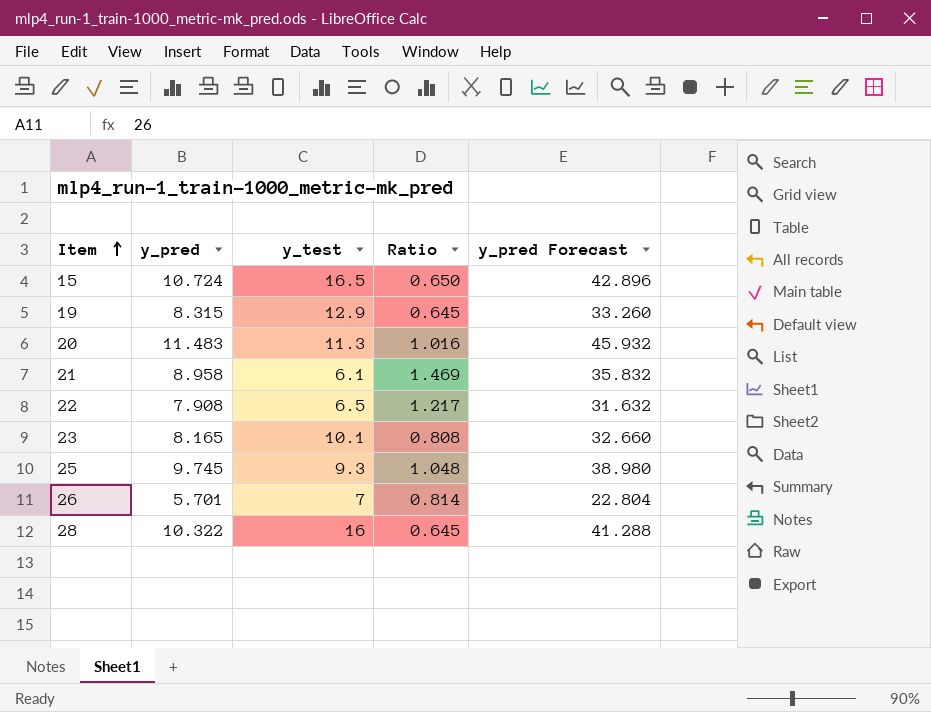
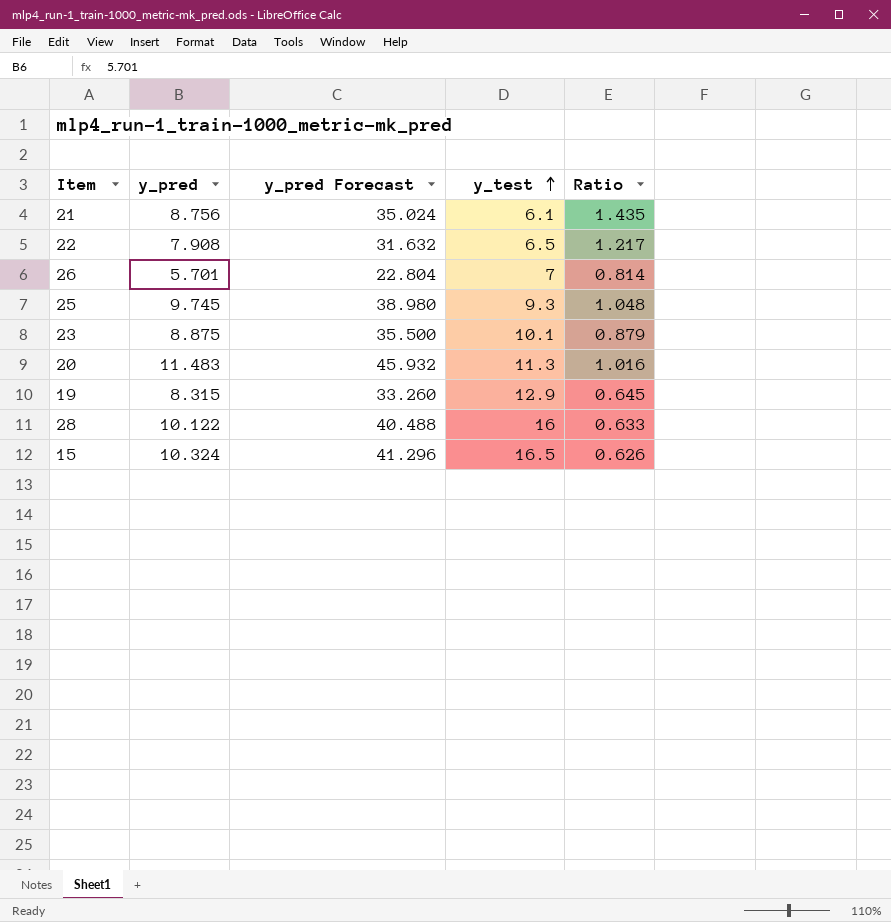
row order: Item ascending -> y_test ascending
column y_pred Forecast | position: 5 -> 3
21 | y_pred: 8.958 -> 8.756
21 | y_pred Forecast: 35.832 -> 35.024
21 | Ratio: 1.469 -> 1.435
23 | y_pred: 8.165 -> 8.875
23 | y_pred Forecast: 32.660 -> 35.500
23 | Ratio: 0.808 -> 0.879
28 | y_pred: 10.322 -> 10.122
28 | y_pred Forecast: 41.288 -> 40.488
28 | Ratio: 0.645 -> 0.633
15 | y_pred: 10.724 -> 10.324
15 | y_pred Forecast: 42.896 -> 41.296
15 | Ratio: 0.650 -> 0.626

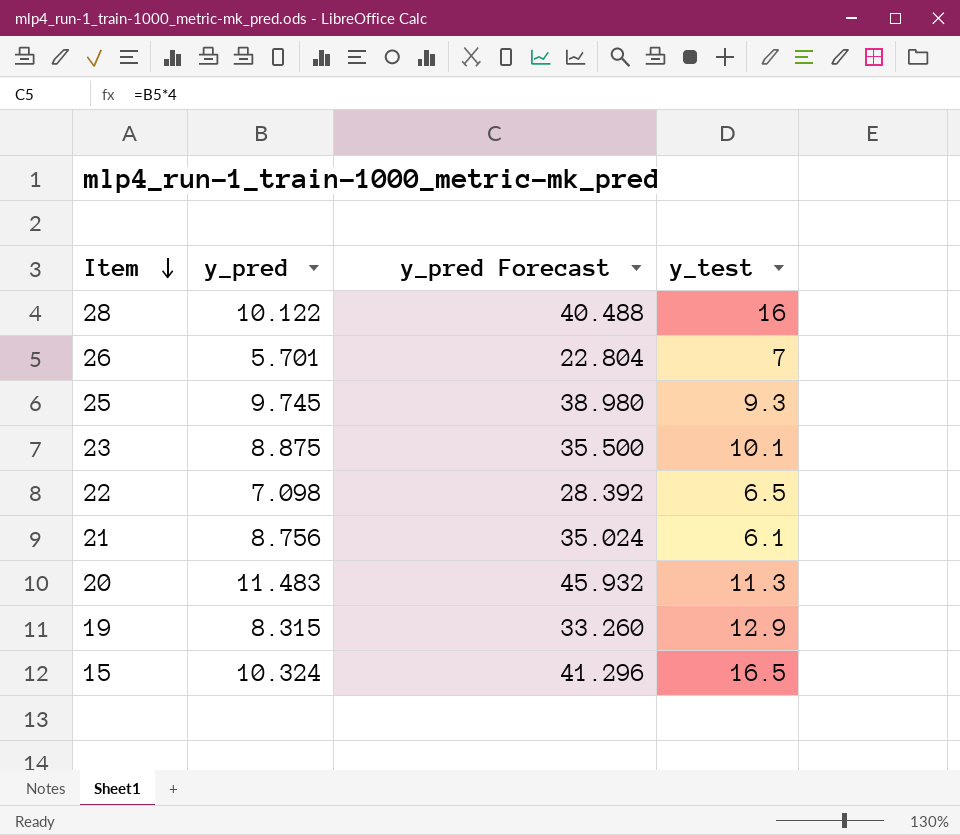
row order: y_test ascending -> Item descending
column Ratio | formula: [y_pred] / [y_test] -> none
22 | y_pred: 7.908 -> 7.098
22 | y_pred Forecast: 31.632 -> 28.392

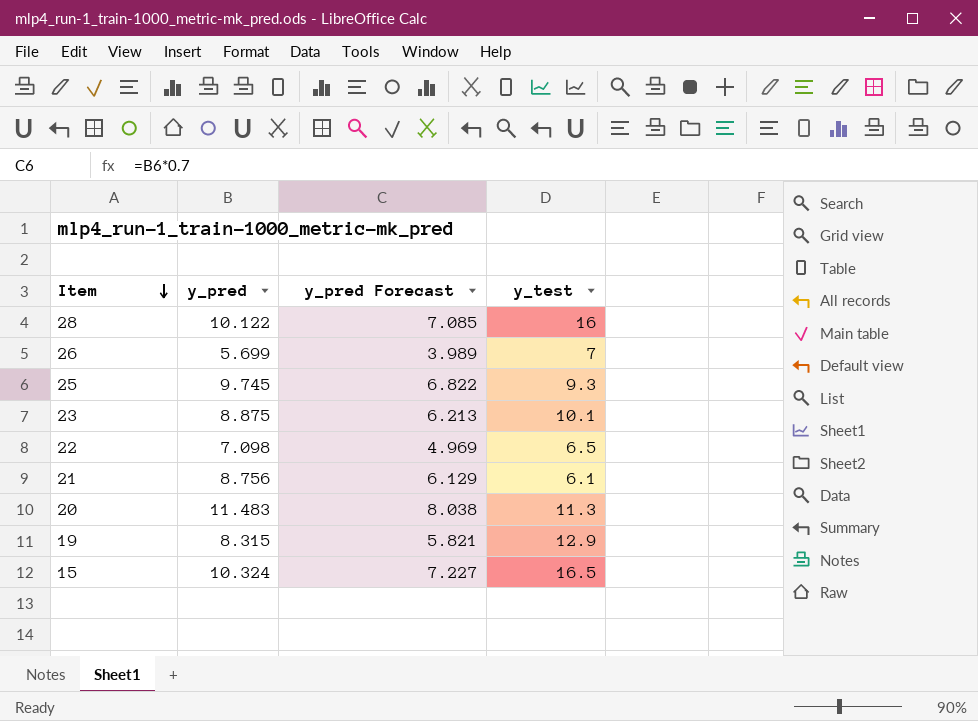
column y_pred Forecast | formula: [y_pred] * 4 -> [y_pred] * 0.7
26 | y_pred: 5.701 -> 5.699

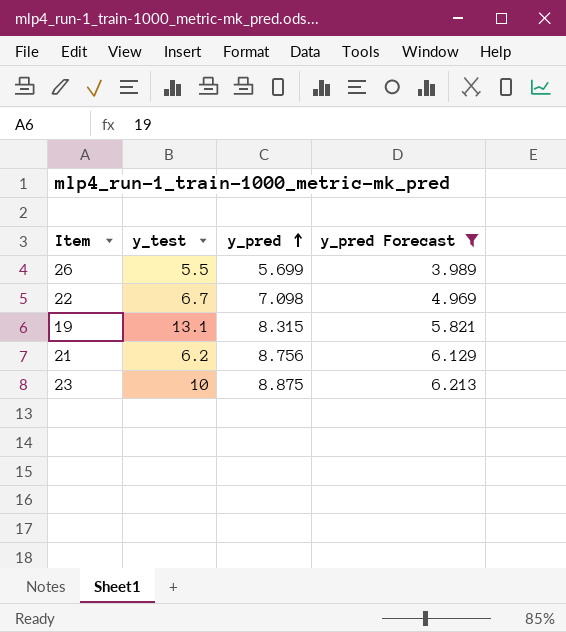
filter: none -> y_pred Forecast <= 6.213
row order: Item descending -> y_pred ascending
column y_test | position: 4 -> 2
26 | y_test: 7 -> 5.5
22 | y_test: 6.5 -> 6.7
19 | y_test: 12.9 -> 13.1
21 | y_test: 6.1 -> 6.2
23 | y_test: 10.1 -> 10

